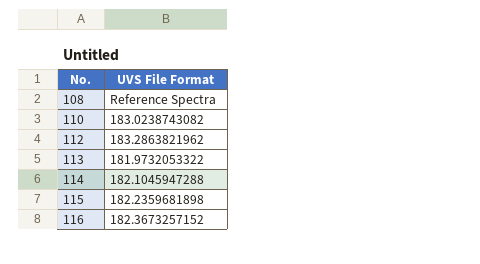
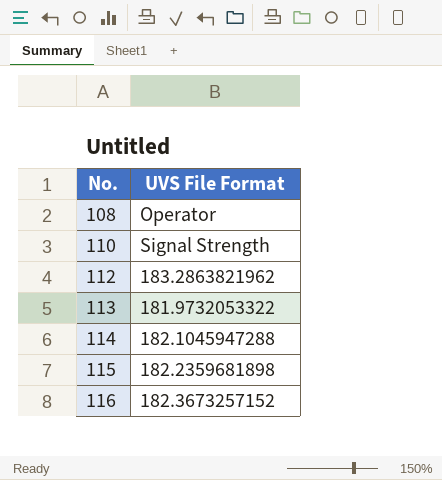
108 | UVS File Format: Reference Spectra -> Operator
110 | UVS File Format: 183.0238743082 -> Signal Strength

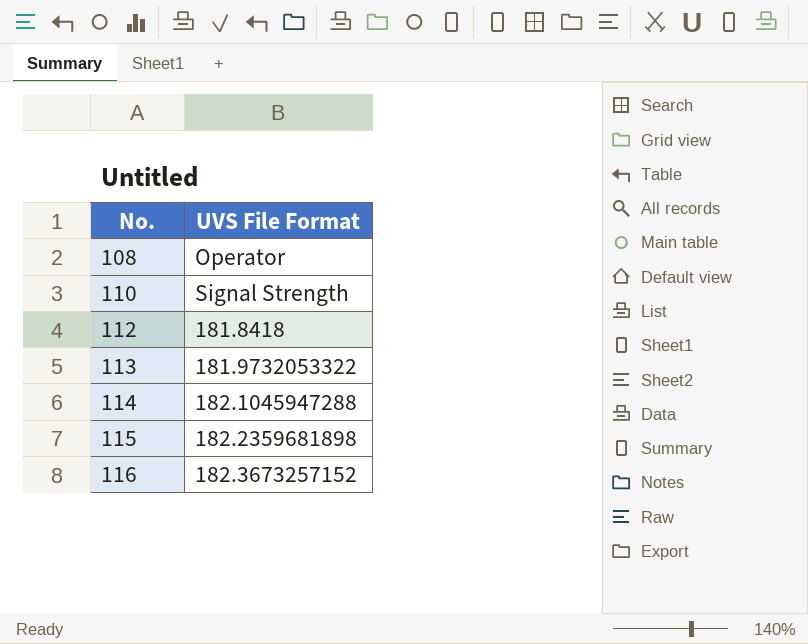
112 | UVS File Format: 183.2863821962 -> 181.8418

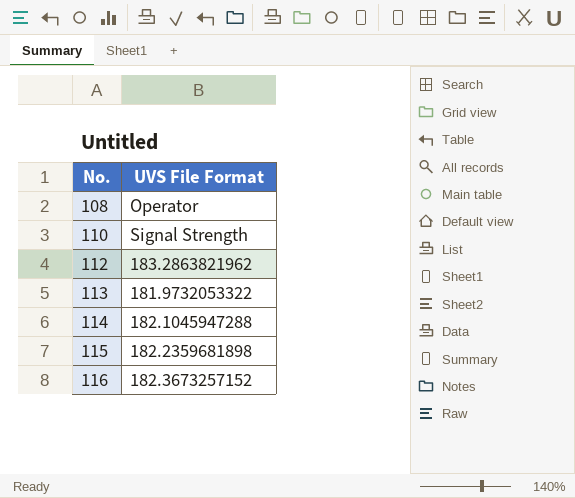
112 | UVS File Format: 181.8418 -> 183.2863821962

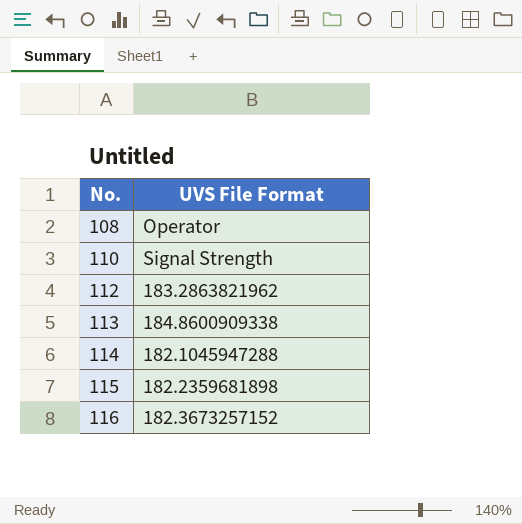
113 | UVS File Format: 181.9732053322 -> 184.8600909338

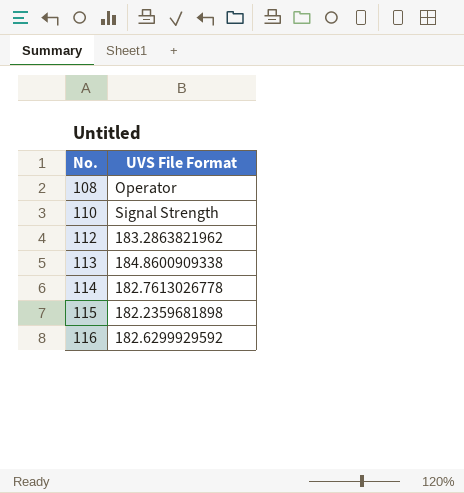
114 | UVS File Format: 182.1045947288 -> 182.7613026778
116 | UVS File Format: 182.3673257152 -> 182.6299929592

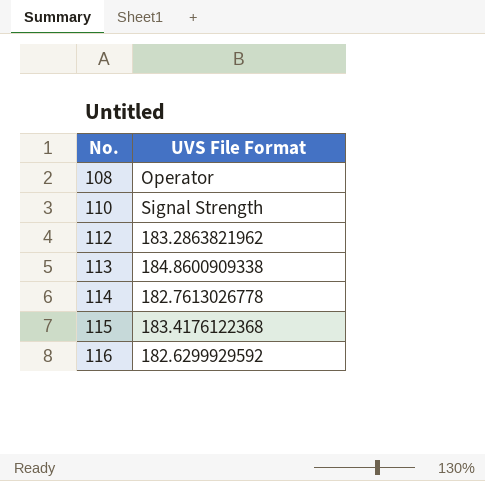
115 | UVS File Format: 182.2359681898 -> 183.4176122368

